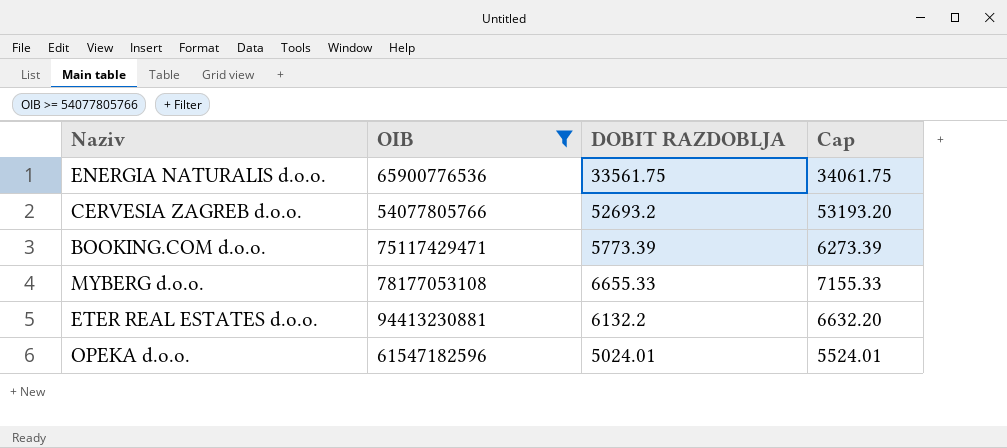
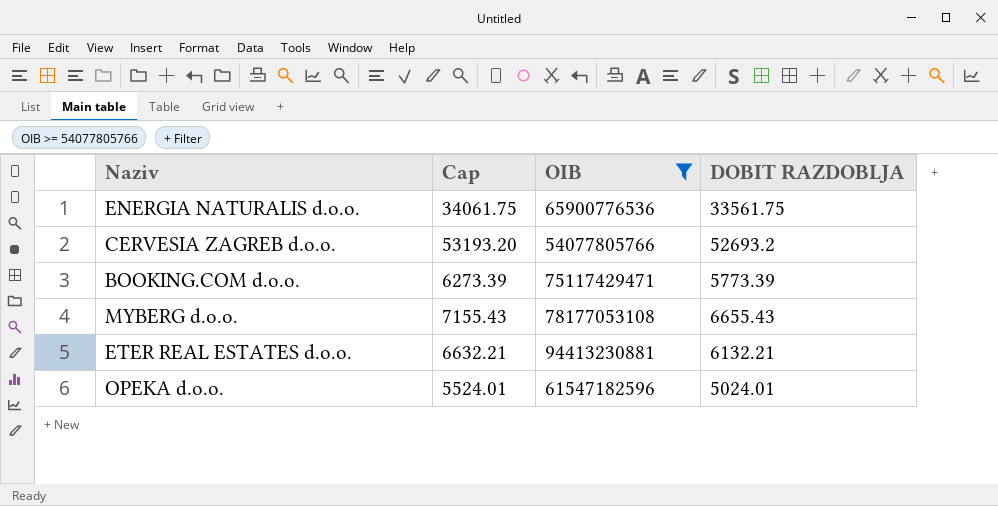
column Cap | position: 4 -> 2
MYBERG d.o.o. | Cap: 7155.33 -> 7155.43
MYBERG d.o.o. | DOBIT RAZDOBLJA: 6655.33 -> 6655.43
ETER REAL ESTATES d.o.o. | Cap: 6632.20 -> 6632.21
ETER REAL ESTATES d.o.o. | DOBIT RAZDOBLJA: 6132.2 -> 6132.21

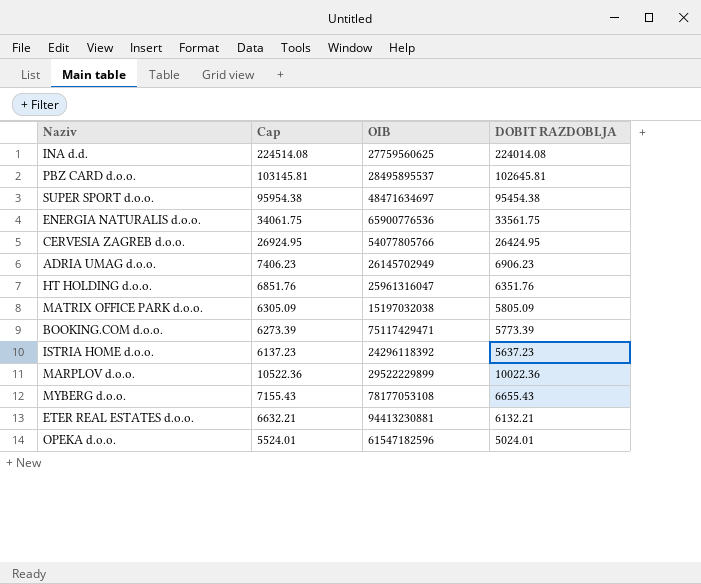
filter: OIB >= 54077805766 -> none
CERVESIA ZAGREB d.o.o. | Cap: 53193.20 -> 26924.95
CERVESIA ZAGREB d.o.o. | DOBIT RAZDOBLJA: 52693.2 -> 26424.95

